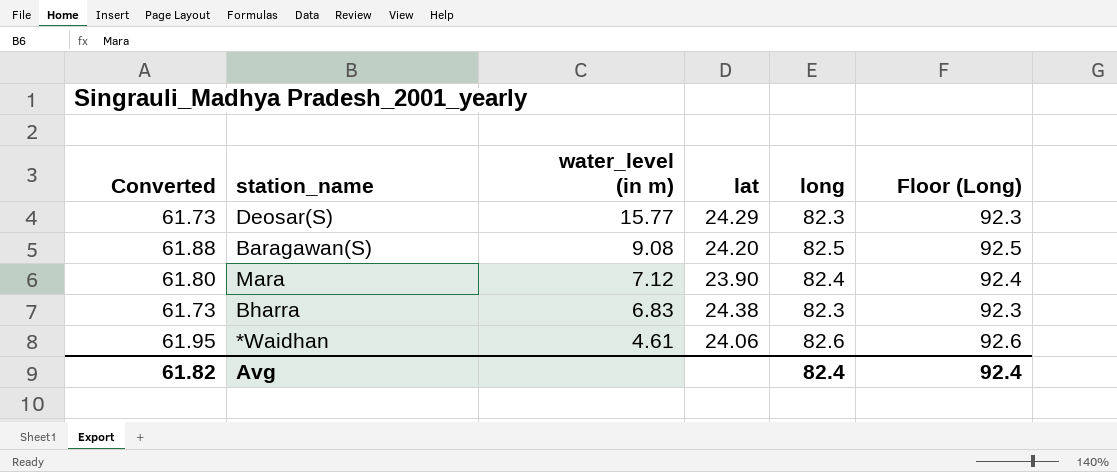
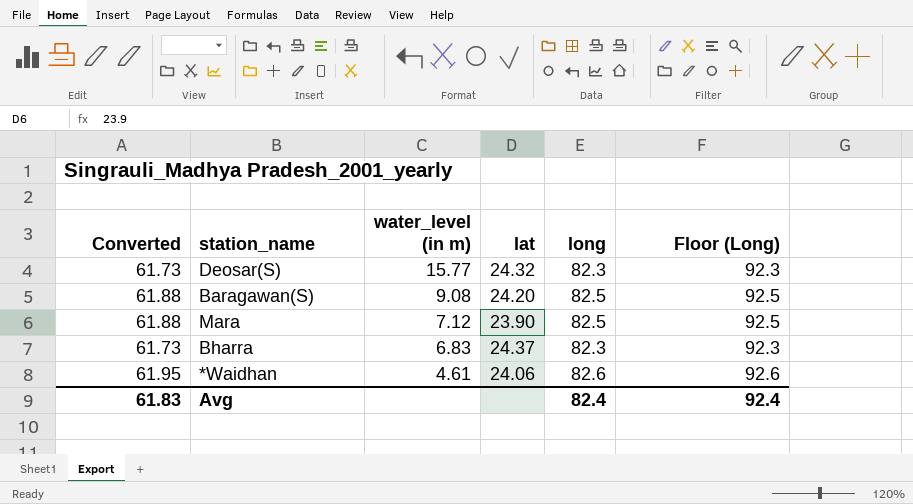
Deosar(S) | lat: 24.29 -> 24.32
Mara | Converted: 61.80 -> 61.88
Mara | long: 82.4 -> 82.5
Mara | Floor (Long): 92.4 -> 92.5
Bharra | lat: 24.38 -> 24.37
Avg | Converted: 61.82 -> 61.83

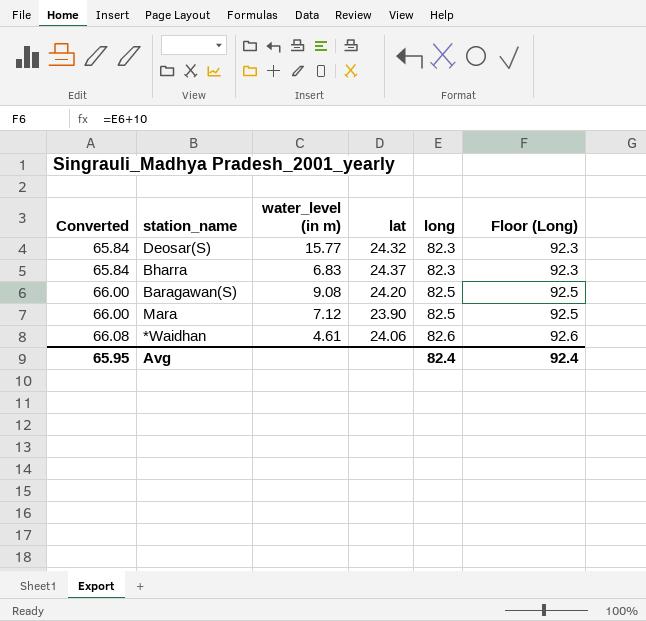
row order: water_level (in m) descending -> Converted ascending
column Converted | formula: [long] * 0.75 -> [long] * 0.8
Avg | Converted: 61.83 -> 65.95

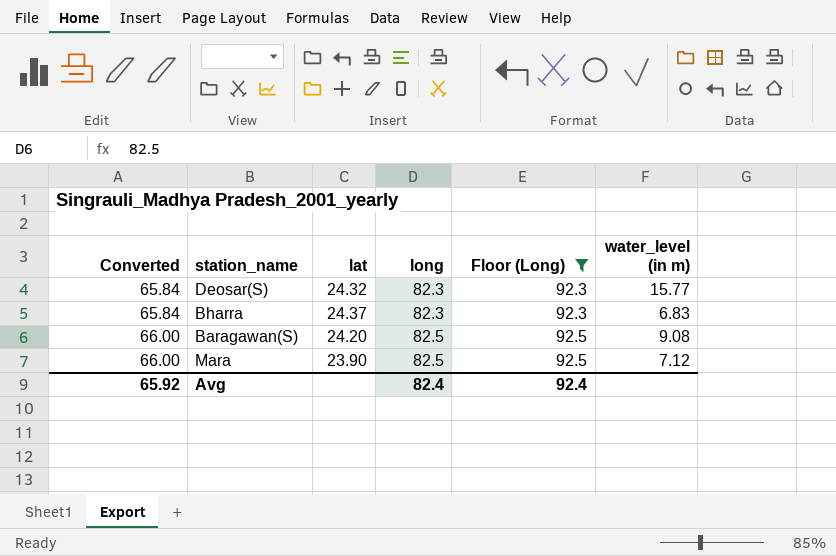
filter: none -> Floor (Long) != 92.6
column water_level (in m) | position: 3 -> 6
Avg | Converted: 65.95 -> 65.92

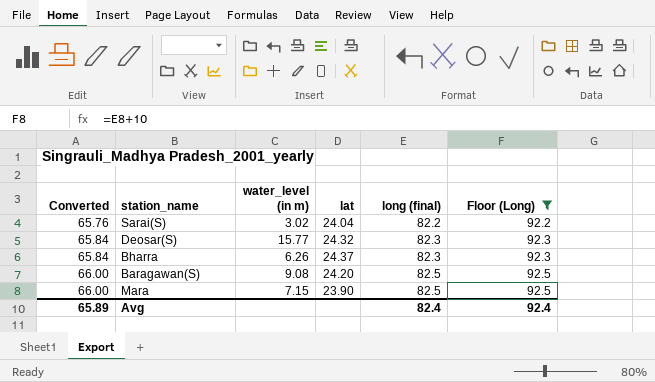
column water_level (in m) | position: 6 -> 3
column name: long -> long (final)
row Sarai(S): none -> 65.76 | 3.02 | 24.04 | 82.2 | 92.2
Bharra | water_level (in m): 6.83 -> 6.26
Mara | water_level (in m): 7.12 -> 7.15
Avg | Converted: 65.92 -> 65.89

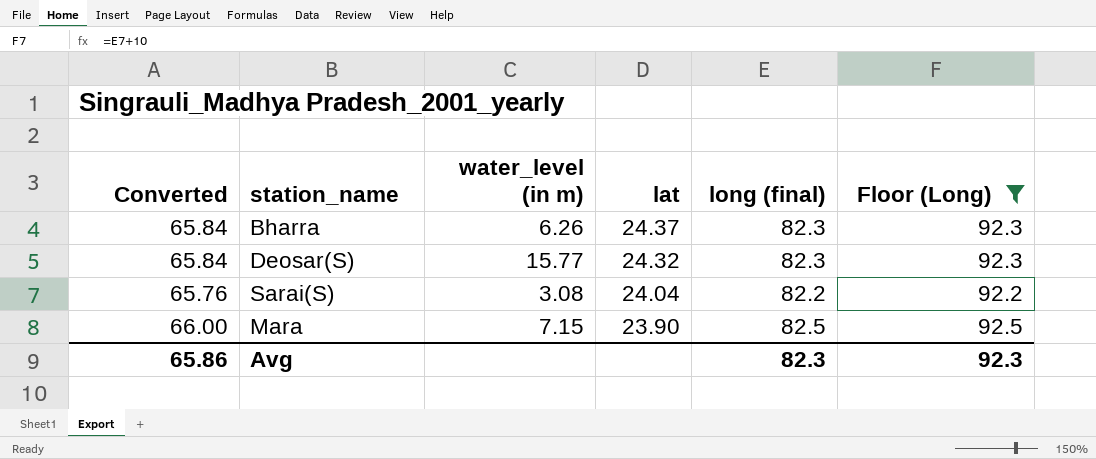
row order: Converted ascending -> lat descending
row Baragawan(S): 66.00 | 9.08 | 24.20 | 82.5 | 92.5 -> none
Sarai(S) | water_level (in m): 3.02 -> 3.08
Avg | Converted: 65.89 -> 65.86
Avg | long (final): 82.4 -> 82.3
Avg | Floor (Long): 92.4 -> 92.3

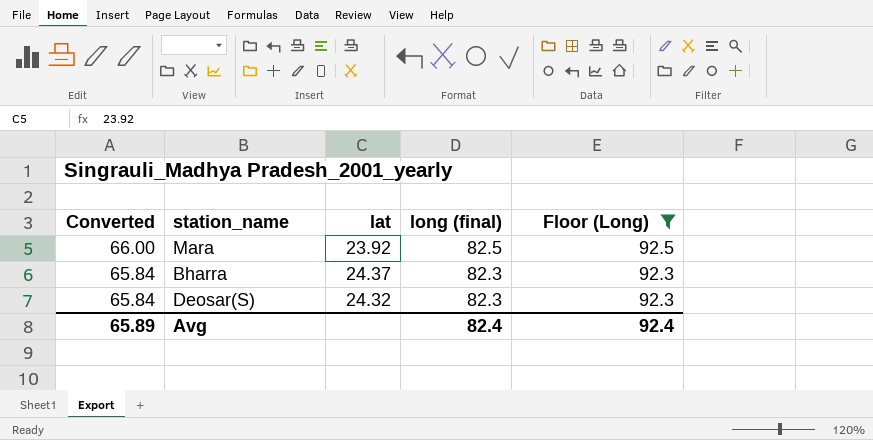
row order: lat descending -> Converted descending
column water_level (in m) | position: 3 -> none
row Sarai(S): 65.76 | 3.08 | 24.04 | 82.2 | 92.2 -> none
Mara | lat: 23.90 -> 23.92
Avg | Converted: 65.86 -> 65.89
Avg | long (final): 82.3 -> 82.4
Avg | Floor (Long): 92.3 -> 92.4

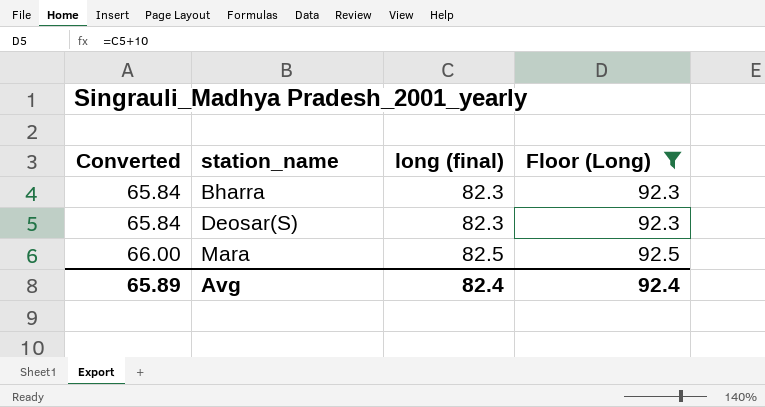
row order: Converted descending -> Converted ascending
column lat | position: 3 -> none

